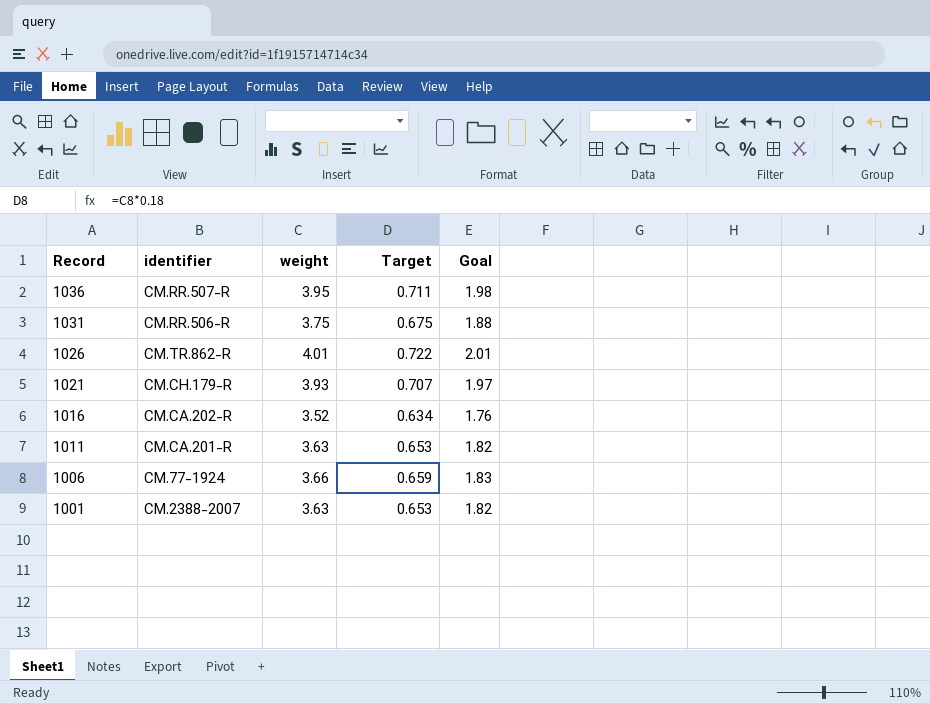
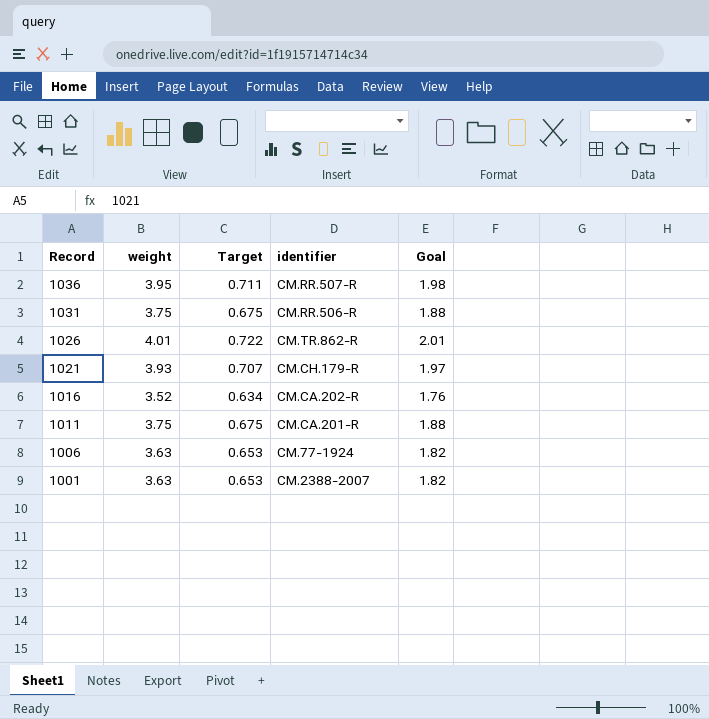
column identifier | position: 2 -> 4
1011 | weight: 3.63 -> 3.75
1011 | Target: 0.653 -> 0.675
1011 | Goal: 1.82 -> 1.88
1006 | weight: 3.66 -> 3.63
1006 | Target: 0.659 -> 0.653
1006 | Goal: 1.83 -> 1.82

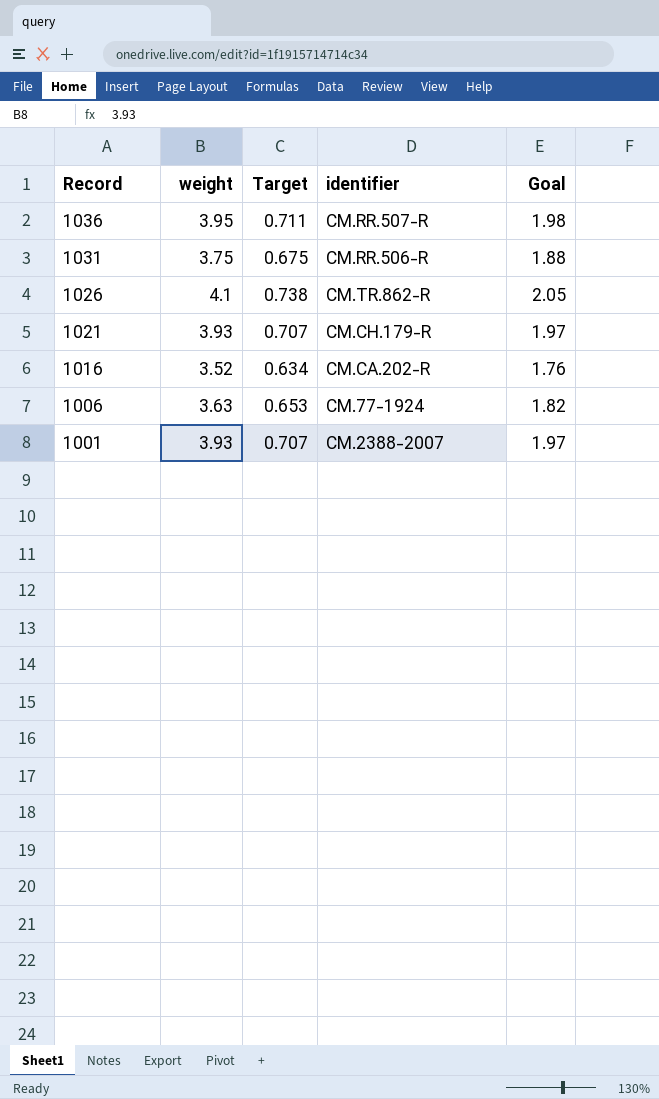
row 1011: 3.75 | 0.675 | CM.CA.201-R | 1.88 -> none
1026 | weight: 4.01 -> 4.1
1026 | Target: 0.722 -> 0.738
1026 | Goal: 2.01 -> 2.05
1001 | weight: 3.63 -> 3.93
1001 | Target: 0.653 -> 0.707
1001 | Goal: 1.82 -> 1.97

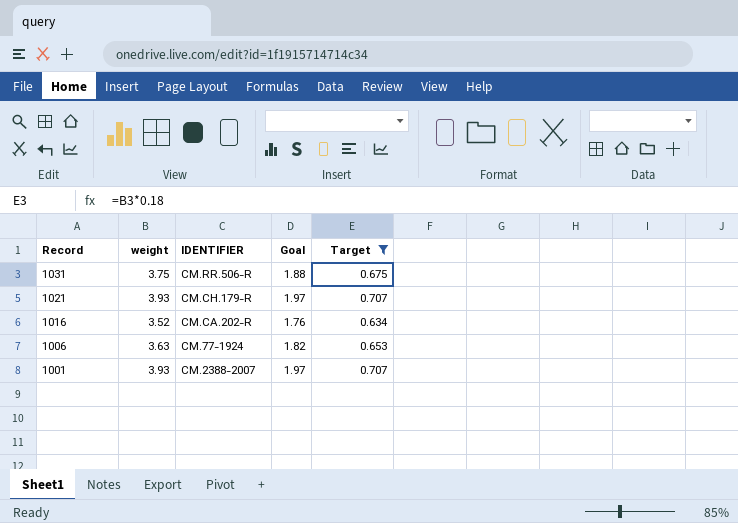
filter: none -> Target <= 0.707
column name: identifier -> IDENTIFIER
column Target | position: 3 -> 5

